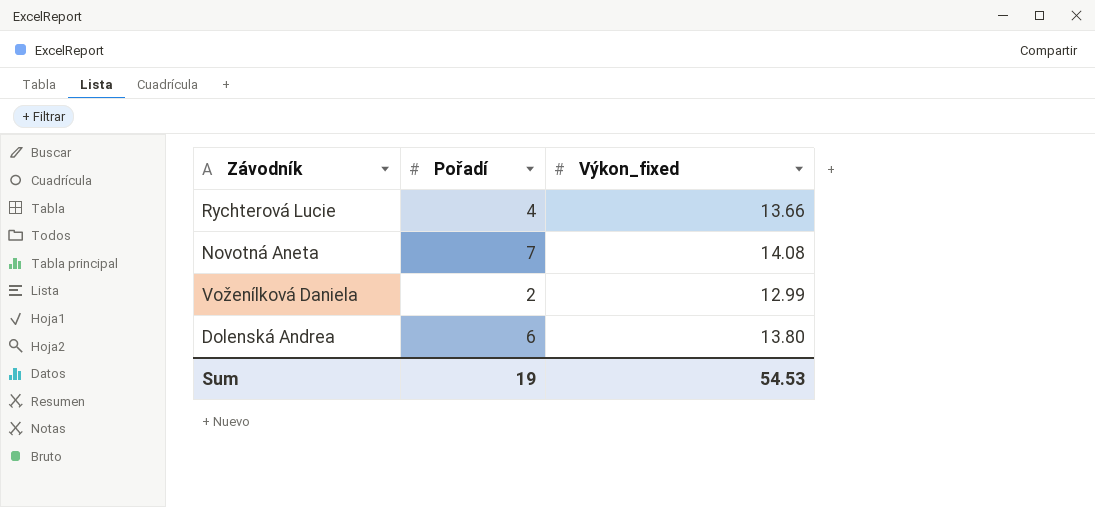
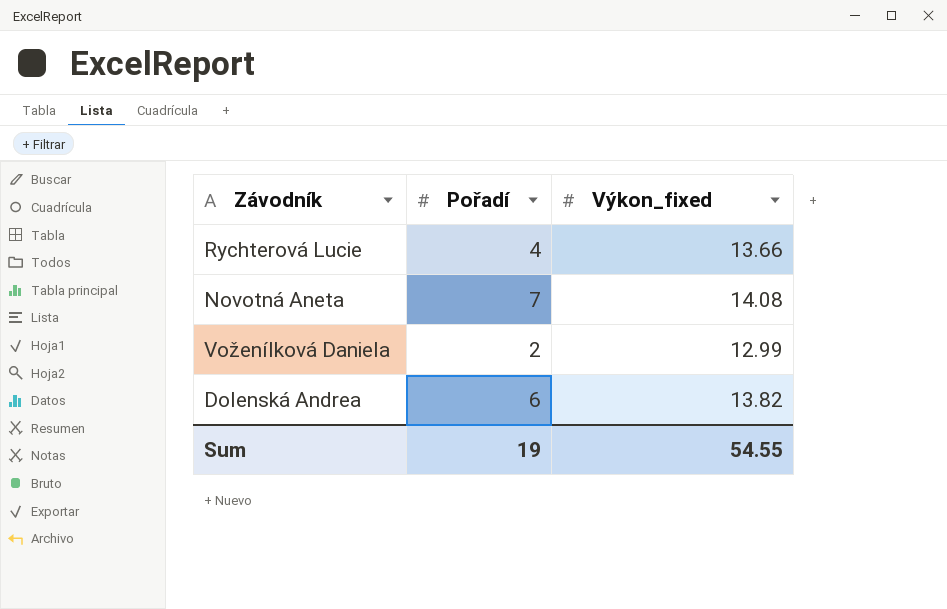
Dolenská Andrea | Výkon_fixed: 13.80 -> 13.82
Sum | Výkon_fixed: 54.53 -> 54.55

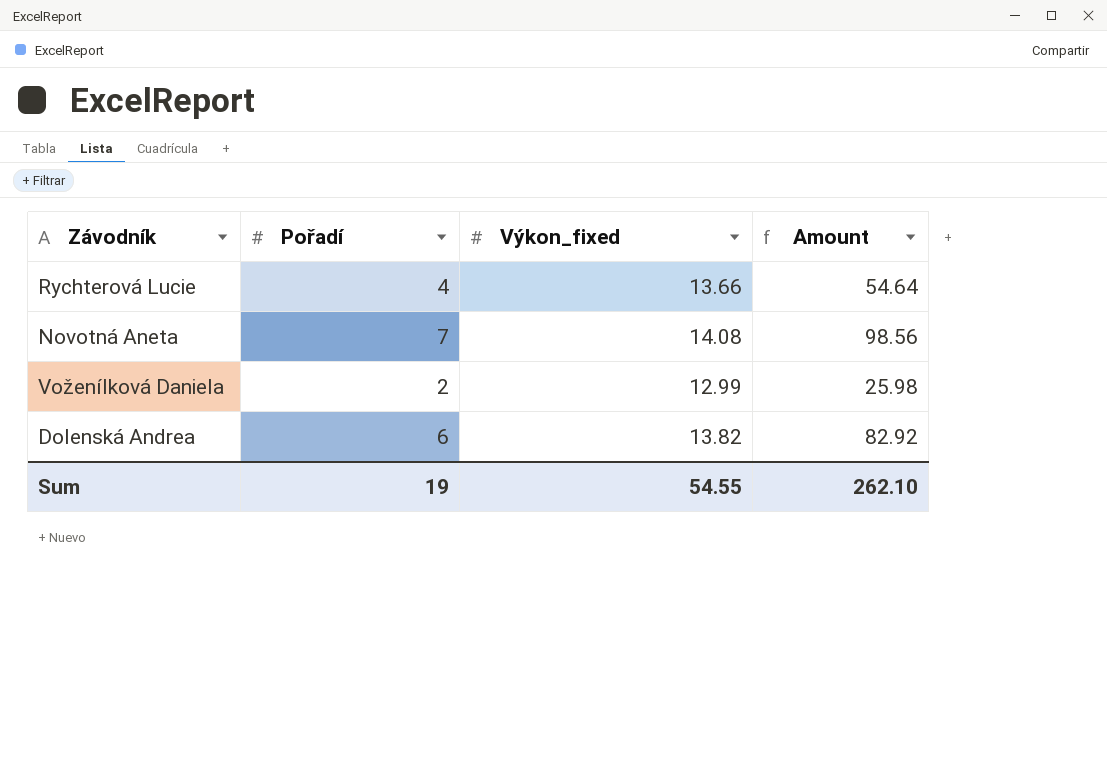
column Amount | formula: none -> [Pořadí] * [Výkon_fixed]

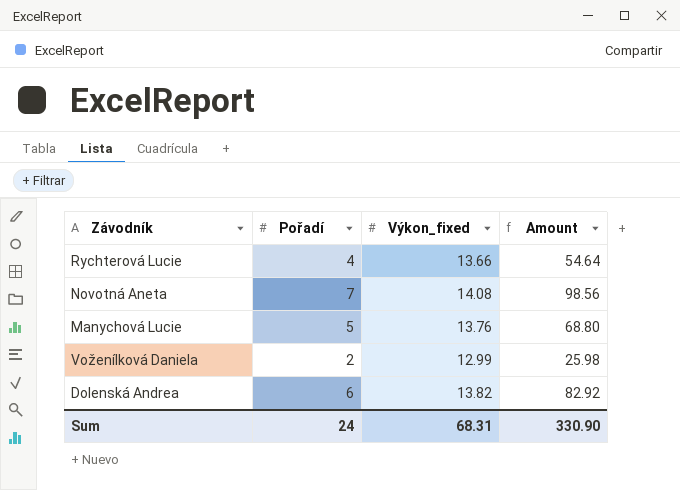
row Manychová Lucie: none -> 5 | 13.76 | 68.80
Sum | Pořadí: 19 -> 24
Sum | Výkon_fixed: 54.55 -> 68.31
Sum | Amount: 262.10 -> 330.90

